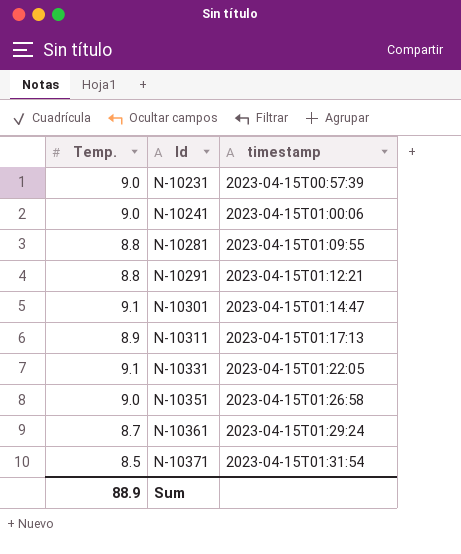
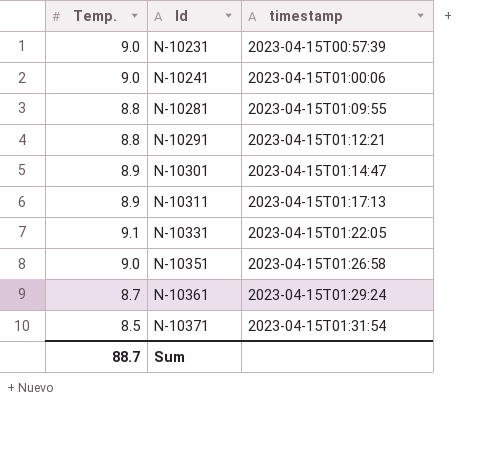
N-10301 | Temp.: 9.1 -> 8.9
Sum | Temp.: 88.9 -> 88.7

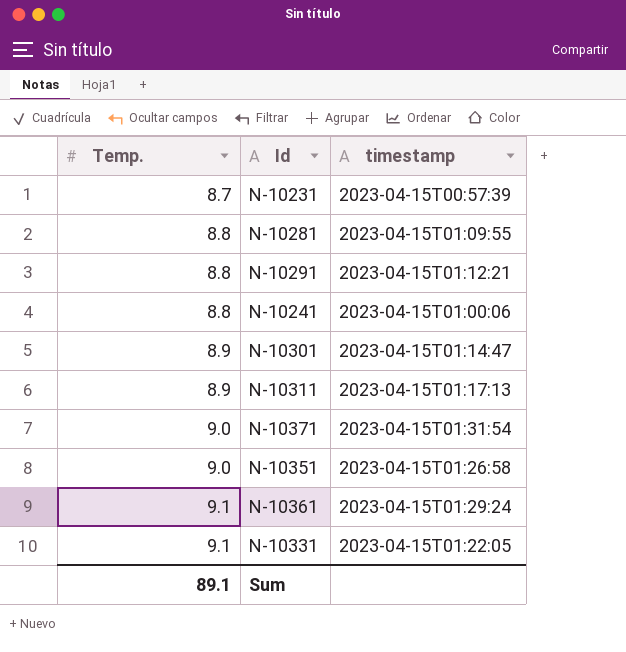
row order: Id ascending -> Temp. ascending
N-10231 | Temp.: 9.0 -> 8.7
N-10241 | Temp.: 9.0 -> 8.8
N-10371 | Temp.: 8.5 -> 9.0
N-10361 | Temp.: 8.7 -> 9.1
Sum | Temp.: 88.7 -> 89.1

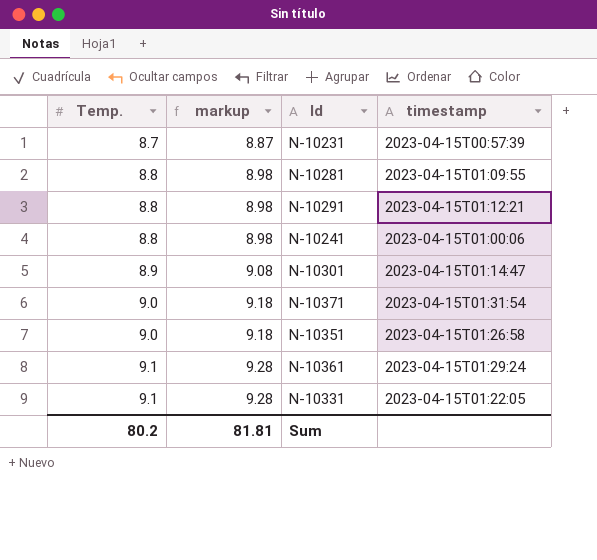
column markup | formula: none -> [Temp.] * 1.02
row N-10311: 8.9 | 2023-04-15T01:17:13 -> none
Sum | Temp.: 89.1 -> 80.2

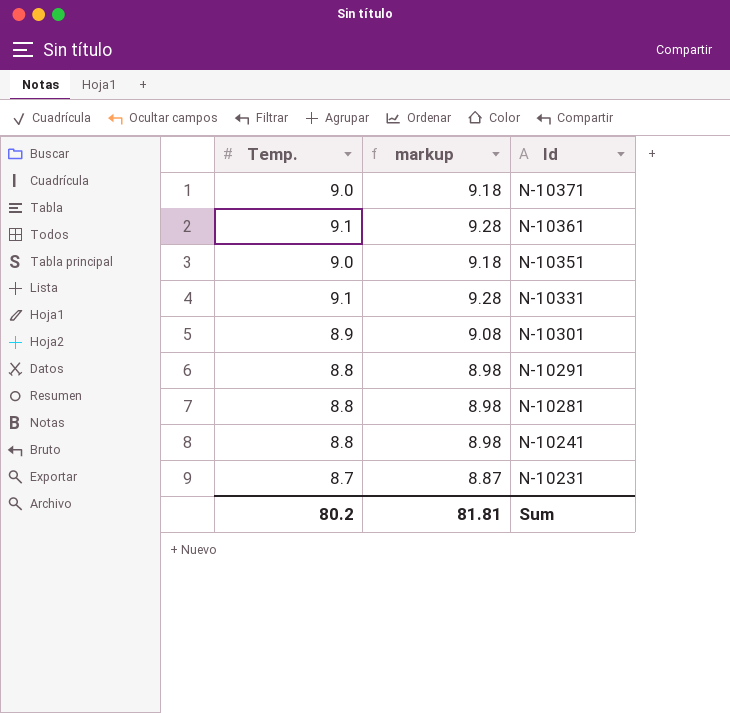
row order: Temp. ascending -> Id descending
column timestamp | position: 4 -> none

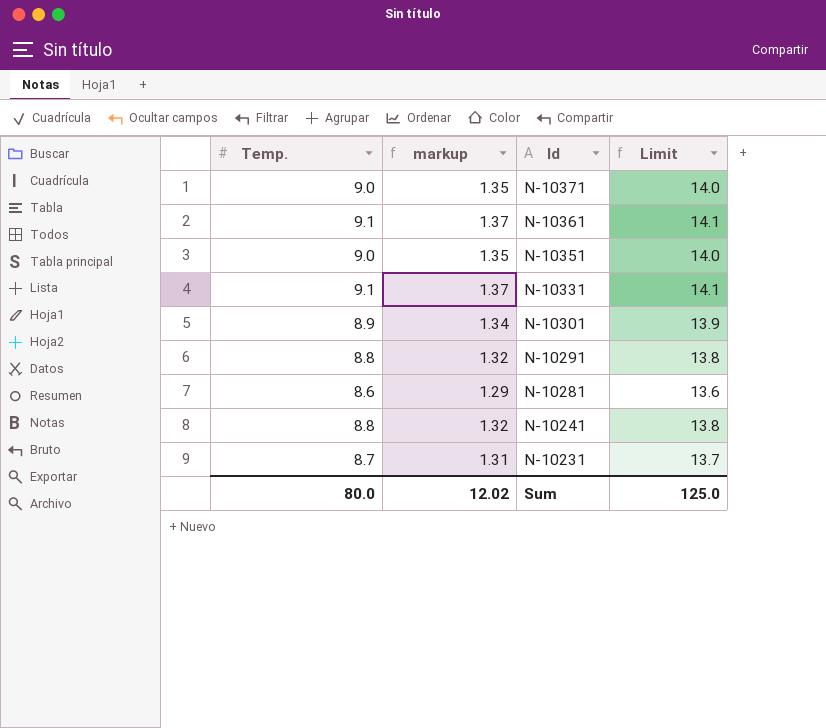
column markup | formula: [Temp.] * 1.02 -> [Temp.] * 0.15
column Limit | formula: none -> [Temp.] + 5
N-10281 | Temp.: 8.8 -> 8.6
Sum | Temp.: 80.2 -> 80.0
Sum | markup: 81.81 -> 12.02

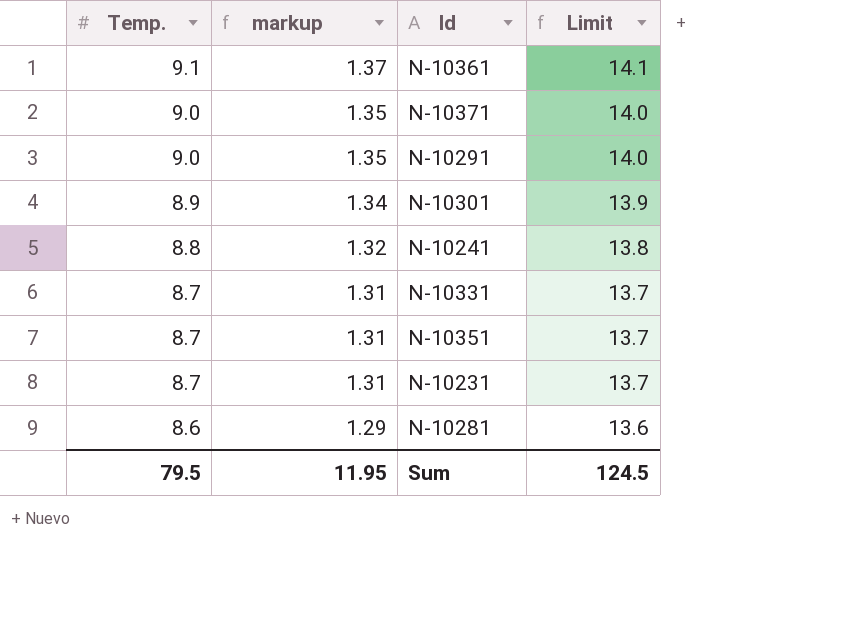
row order: Id descending -> Temp. descending
N-10291 | Temp.: 8.8 -> 9.0
N-10291 | markup: 1.32 -> 1.35
N-10291 | Limit: 13.8 -> 14.0
N-10331 | Temp.: 9.1 -> 8.7
N-10331 | markup: 1.37 -> 1.31
N-10331 | Limit: 14.1 -> 13.7
N-10351 | Temp.: 9.0 -> 8.7
N-10351 | markup: 1.35 -> 1.31
N-10351 | Limit: 14.0 -> 13.7
Sum | Temp.: 80.0 -> 79.5
Sum | markup: 12.02 -> 11.95
Sum | Limit: 125.0 -> 124.5

